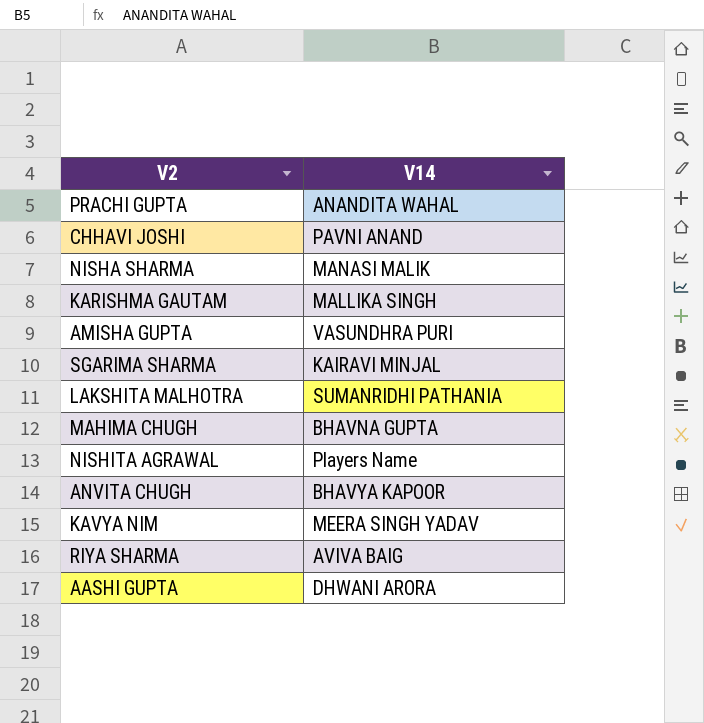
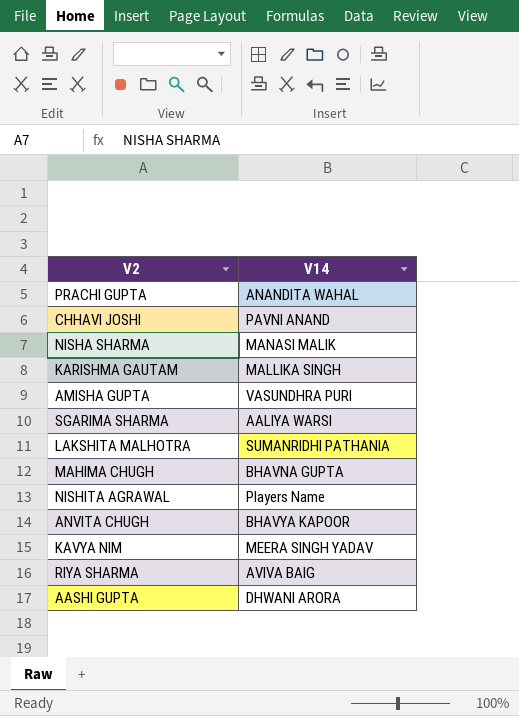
SGARIMA SHARMA | V14: KAIRAVI MINJAL -> AALIYA WARSI

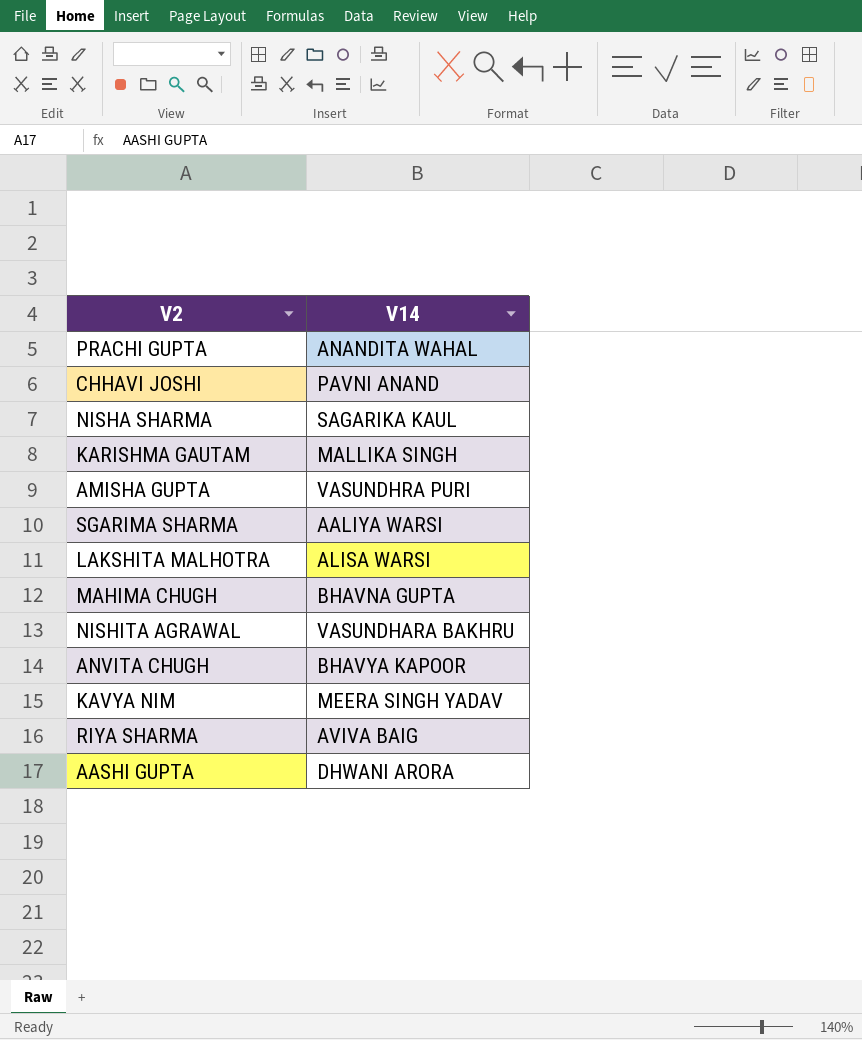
NISHA SHARMA | V14: MANASI MALIK -> SAGARIKA KAUL
LAKSHITA MALHOTRA | V14: SUMANRIDHI PATHANIA -> ALISA WARSI
NISHITA AGRAWAL | V14: Players Name -> VASUNDHARA BAKHRU

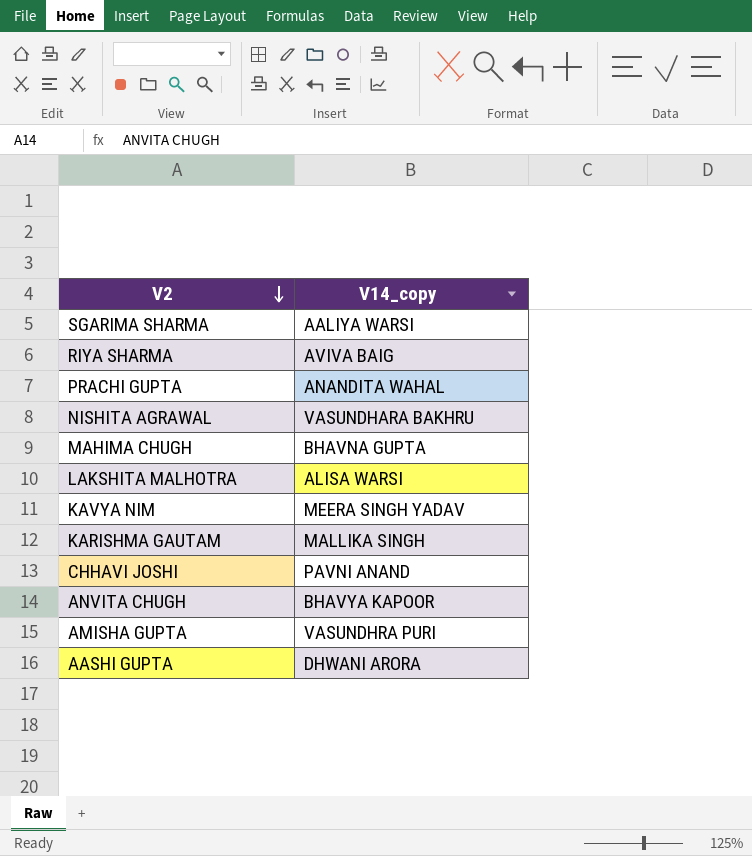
row order: none -> V2 descending
column name: V14 -> V14_copy
row NISHA SHARMA: SAGARIKA KAUL -> none

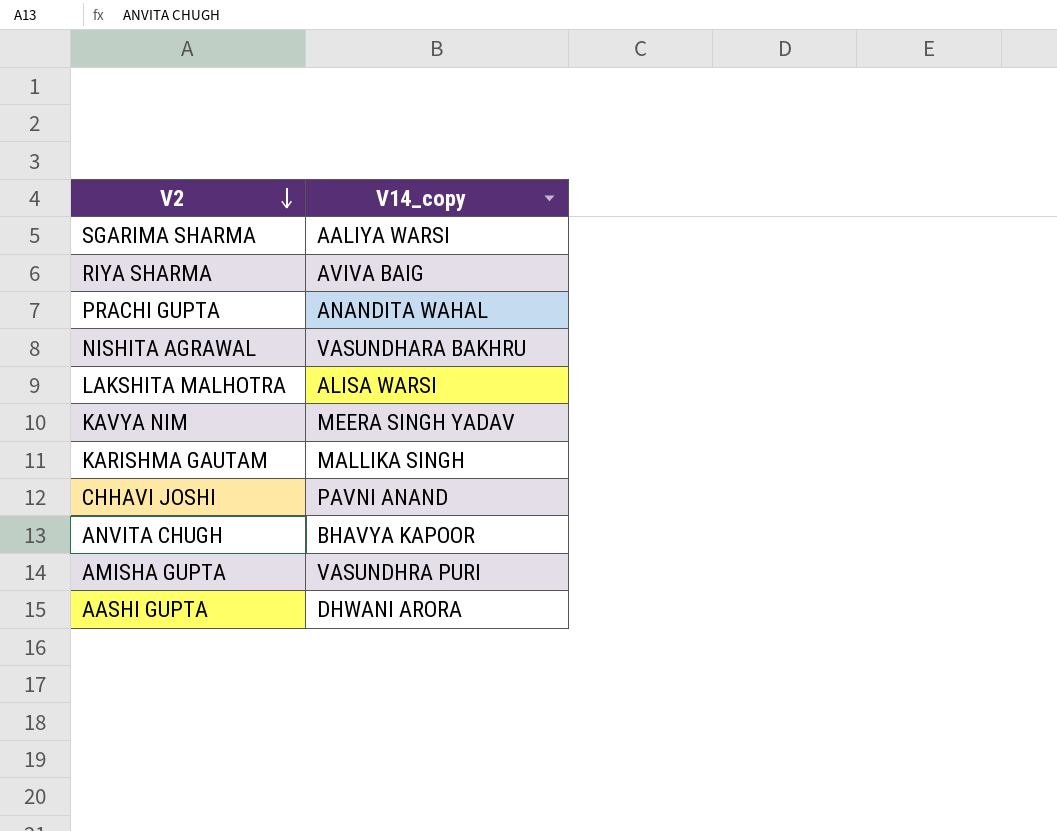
row MAHIMA CHUGH: BHAVNA GUPTA -> none

